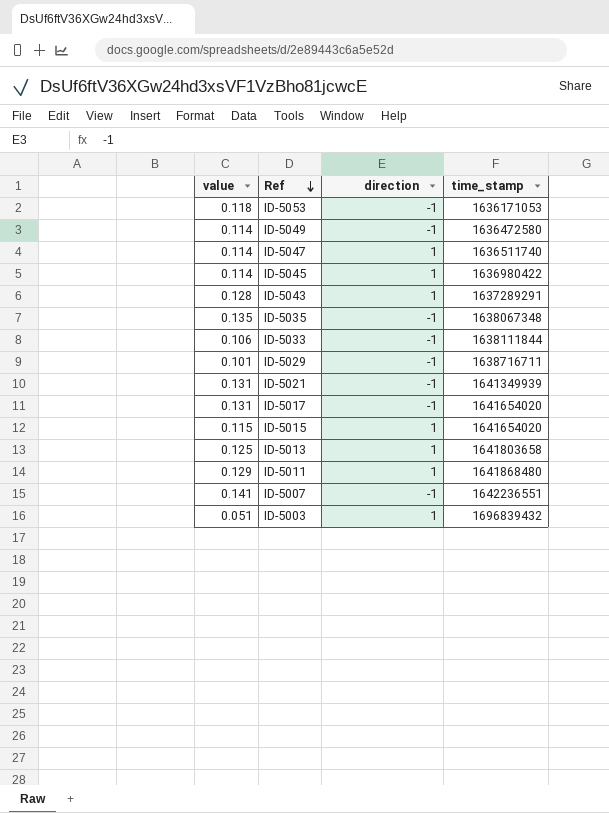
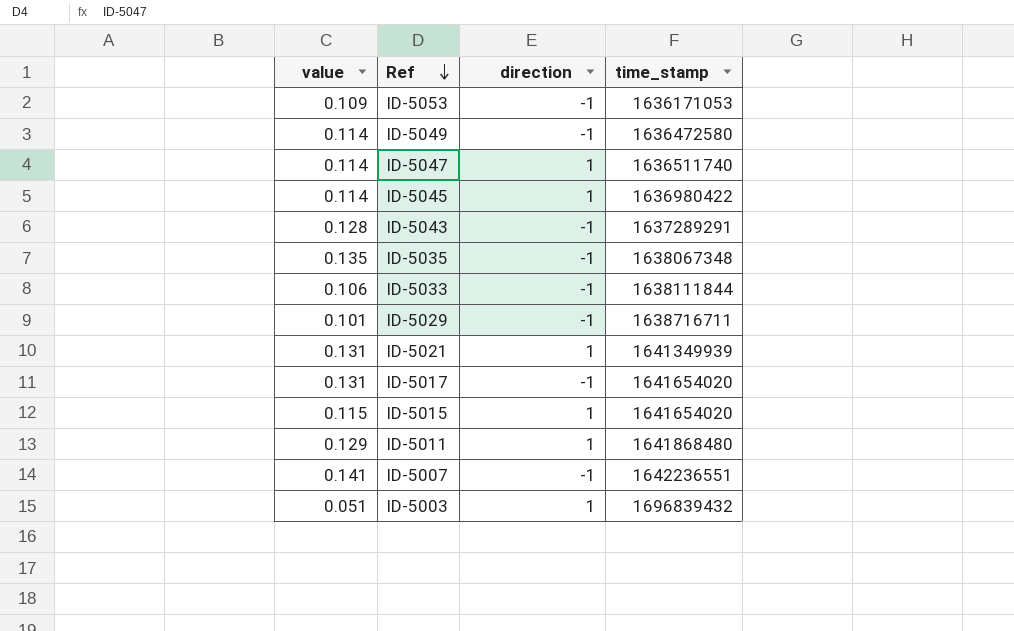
row ID-5013: 0.125 | 1 | 1641803658 -> none
ID-5053 | value: 0.118 -> 0.109
ID-5043 | direction: 1 -> -1
ID-5021 | direction: -1 -> 1

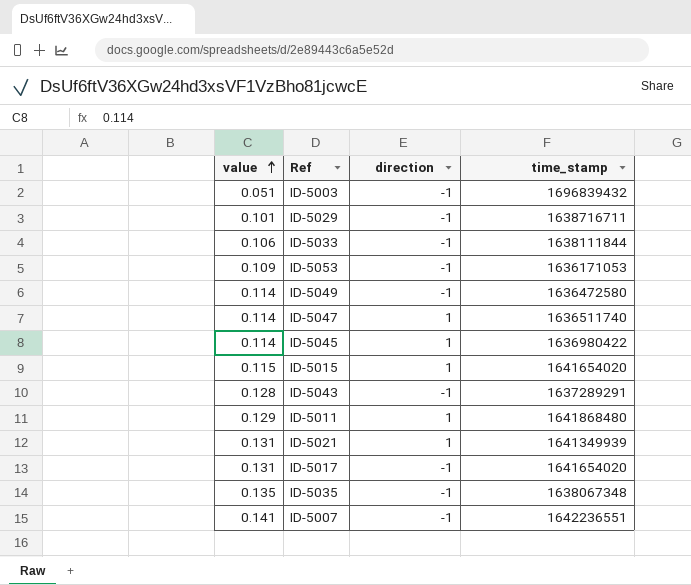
row order: Ref descending -> value ascending
ID-5003 | direction: 1 -> -1

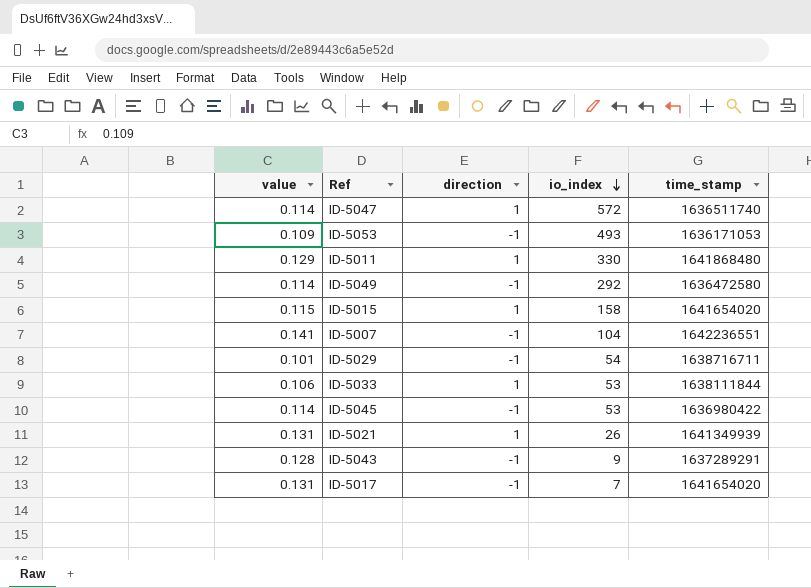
row order: value ascending -> io_index descending
column io_index | position: none -> 4
row ID-5003: 0.051 | -1 | 1696839432 -> none
row ID-5035: 0.135 | -1 | 1638067348 -> none
ID-5033 | direction: -1 -> 1
ID-5045 | direction: 1 -> -1

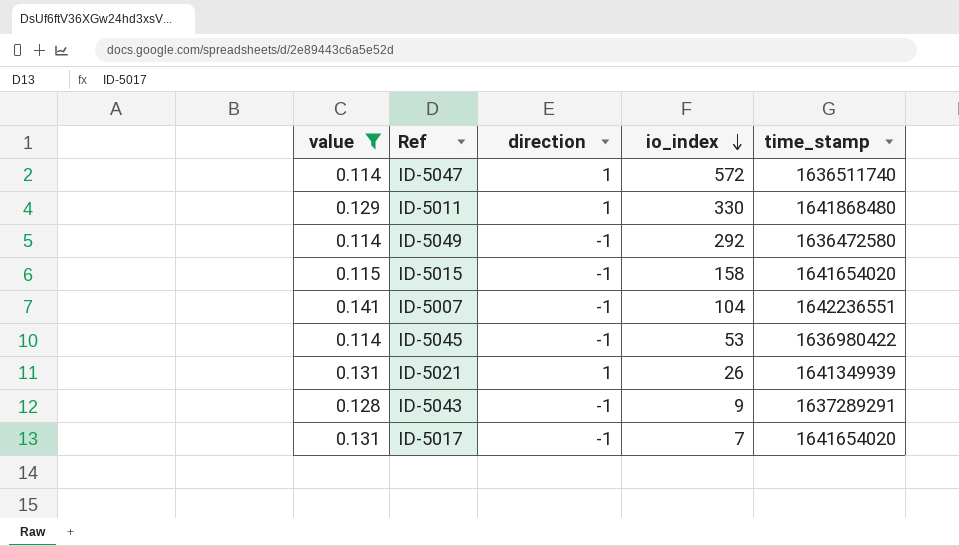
filter: none -> value >= 0.114
ID-5015 | direction: 1 -> -1

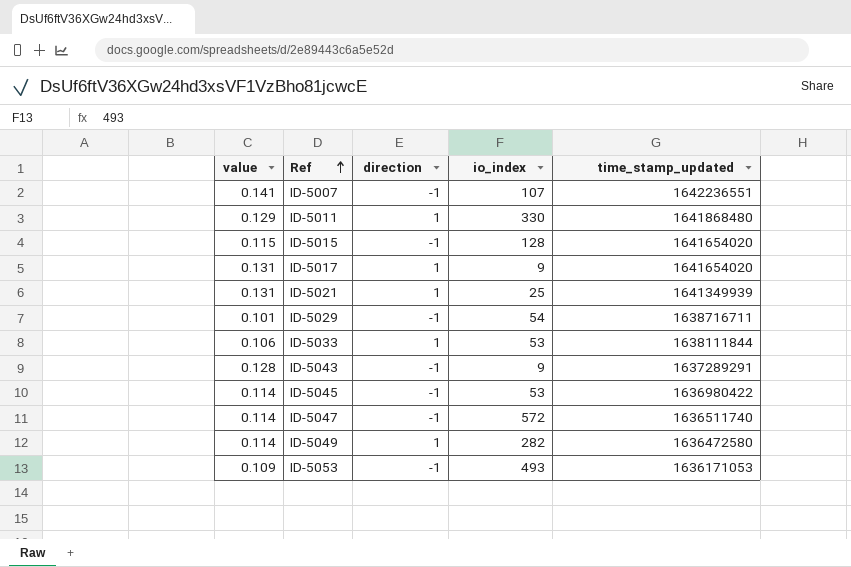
filter: value >= 0.114 -> none
row order: io_index descending -> Ref ascending
column name: time_stamp -> time_stamp_updated
ID-5007 | io_index: 104 -> 107
ID-5015 | io_index: 158 -> 128
ID-5017 | direction: -1 -> 1
ID-5017 | io_index: 7 -> 9
ID-5021 | io_index: 26 -> 25
ID-5047 | direction: 1 -> -1
ID-5049 | direction: -1 -> 1
ID-5049 | io_index: 292 -> 282

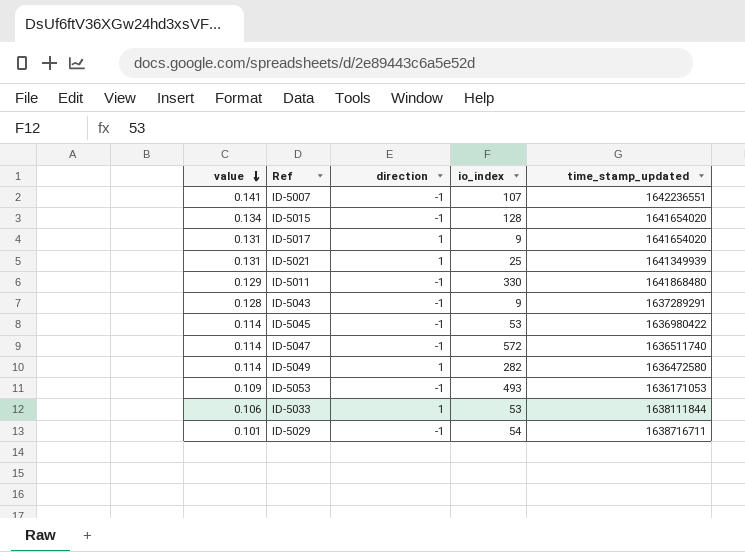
row order: Ref ascending -> value descending
ID-5015 | value: 0.115 -> 0.134
ID-5011 | direction: 1 -> -1

